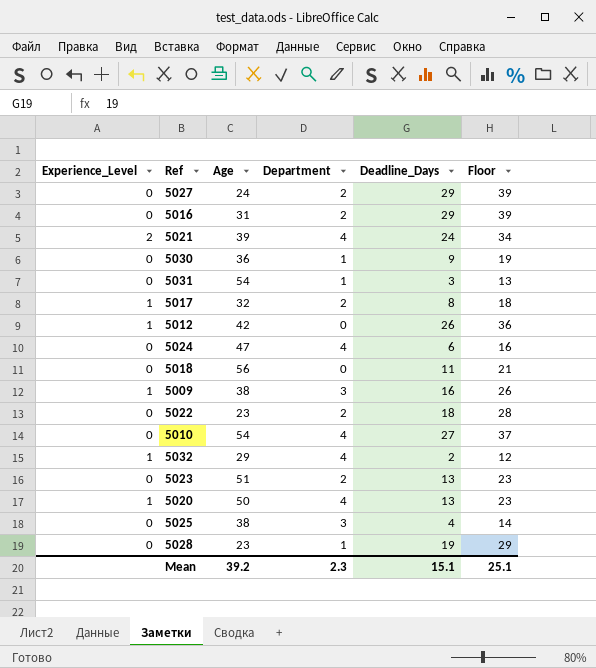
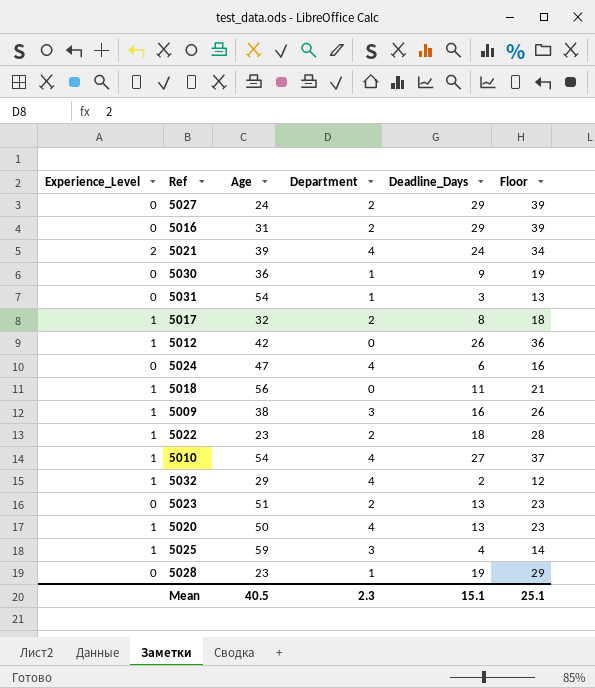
5018 | Experience_Level: 0 -> 1
5022 | Experience_Level: 0 -> 1
5010 | Experience_Level: 0 -> 1
5025 | Experience_Level: 0 -> 1
5025 | Age: 38 -> 59
Mean | Age: 39.2 -> 40.5

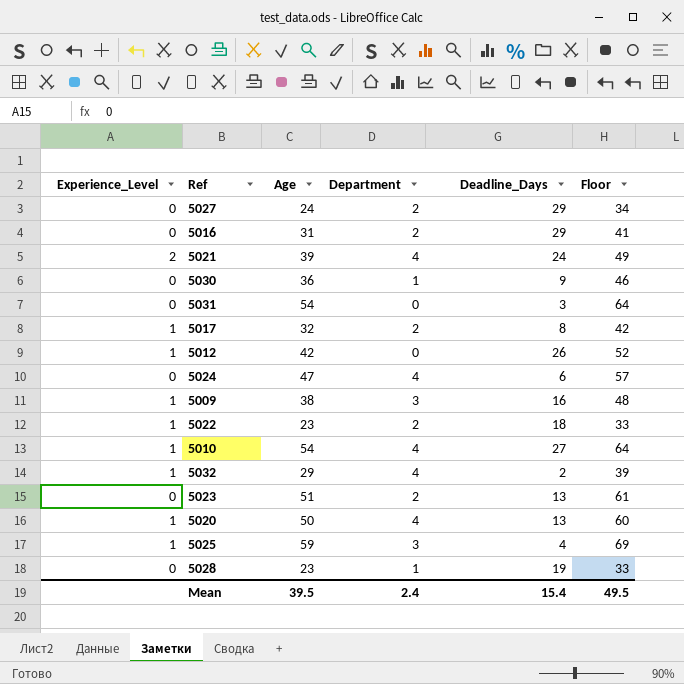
column Floor | formula: [Deadline_Days] + 10 -> [Age] + 10
row 5018: 1 | 56 | 0 | 11 | 21 -> none
5031 | Department: 1 -> 0
Mean | Age: 40.5 -> 39.5
Mean | Department: 2.3 -> 2.4
Mean | Deadline_Days: 15.1 -> 15.4
Mean | Floor: 25.1 -> 49.5

